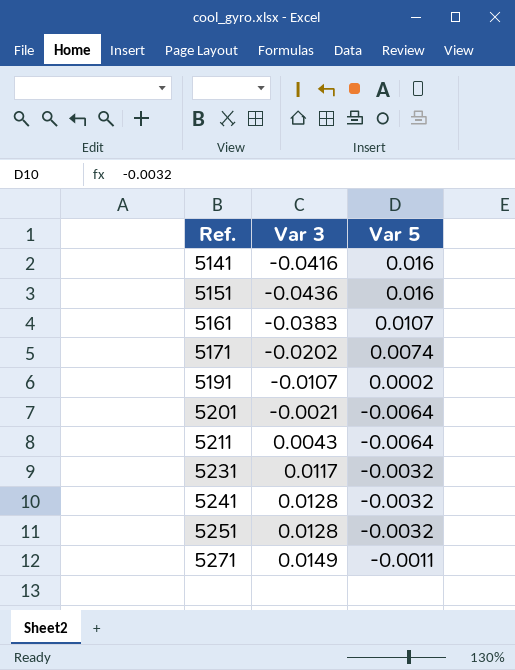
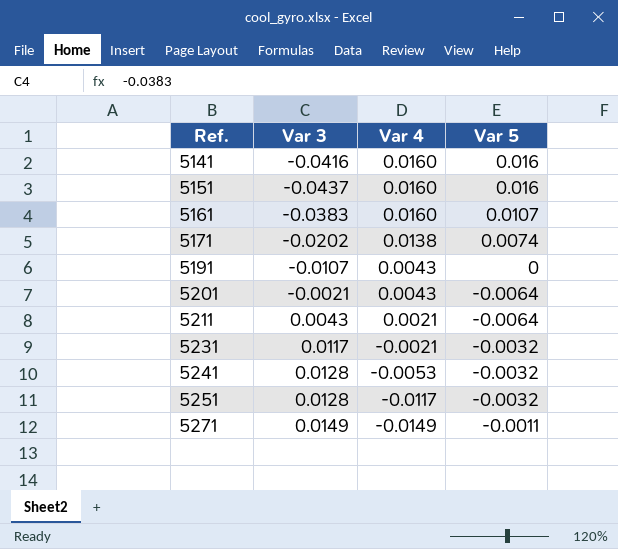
column Var 4 | position: none -> 3
5151 | Var 3: -0.0436 -> -0.0437
5191 | Var 5: 0.0002 -> 0

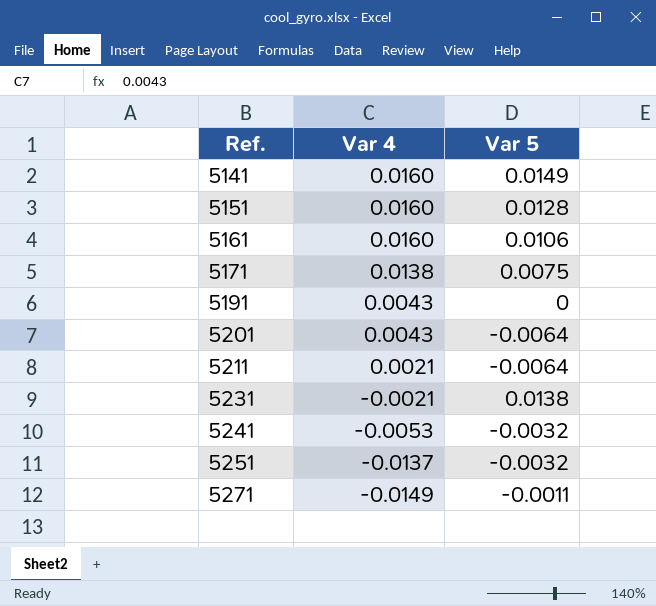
column Var 3 | position: 2 -> none
5141 | Var 5: 0.016 -> 0.0149
5151 | Var 5: 0.016 -> 0.0128
5161 | Var 5: 0.0107 -> 0.0106
5171 | Var 5: 0.0074 -> 0.0075
5231 | Var 5: -0.0032 -> 0.0138
5251 | Var 4: -0.0117 -> -0.0137

